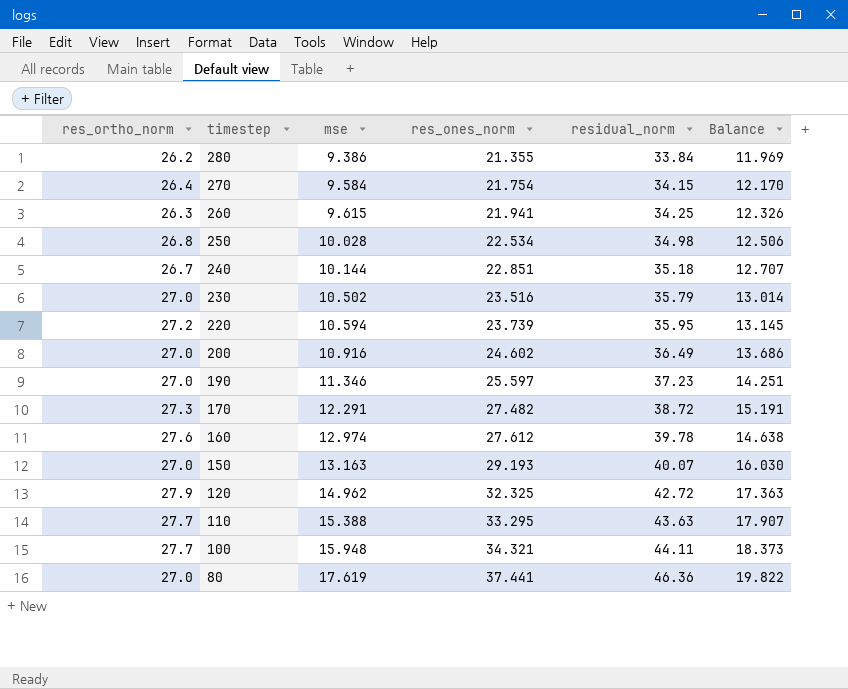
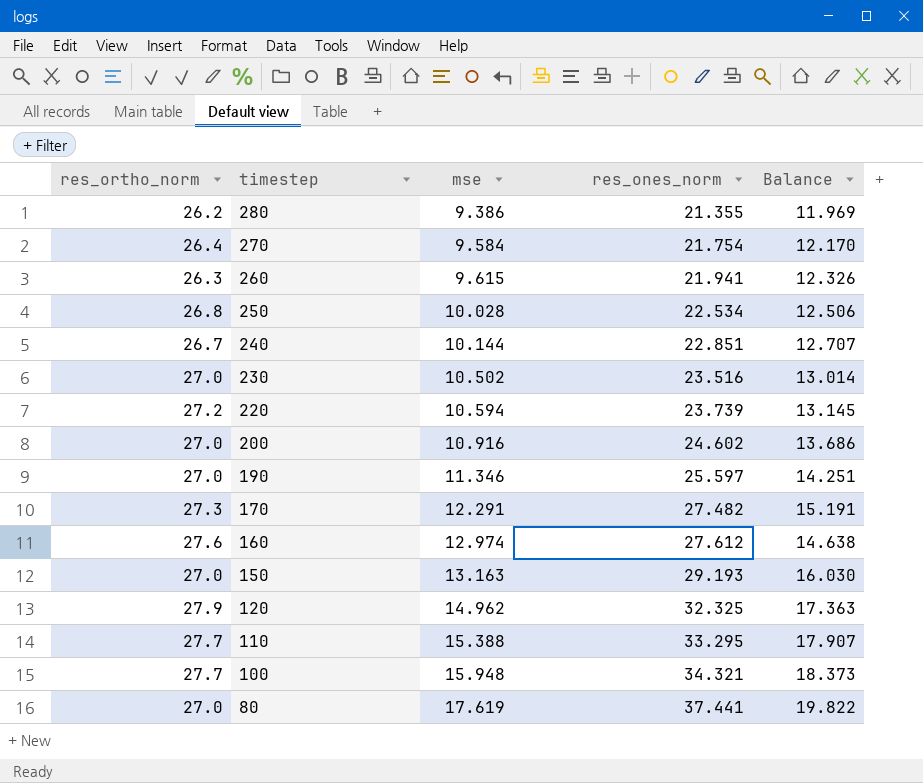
column residual_norm | position: 5 -> none

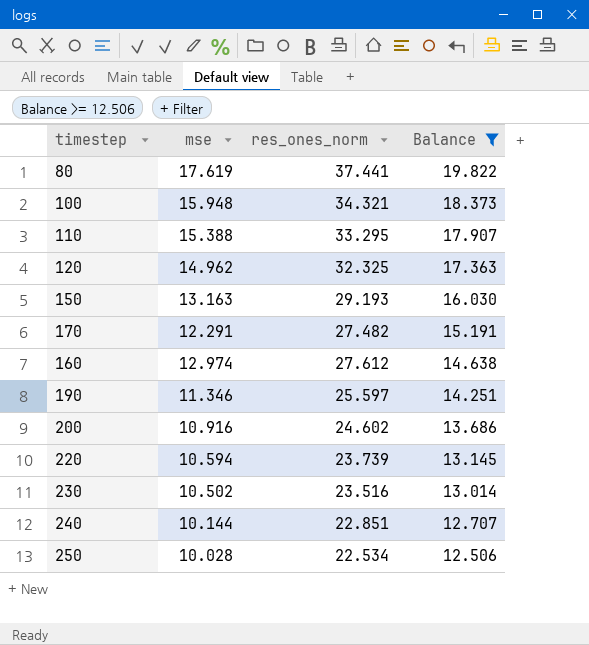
filter: none -> Balance >= 12.506
row order: timestep descending -> Balance descending
column res_ortho_norm | position: 1 -> none

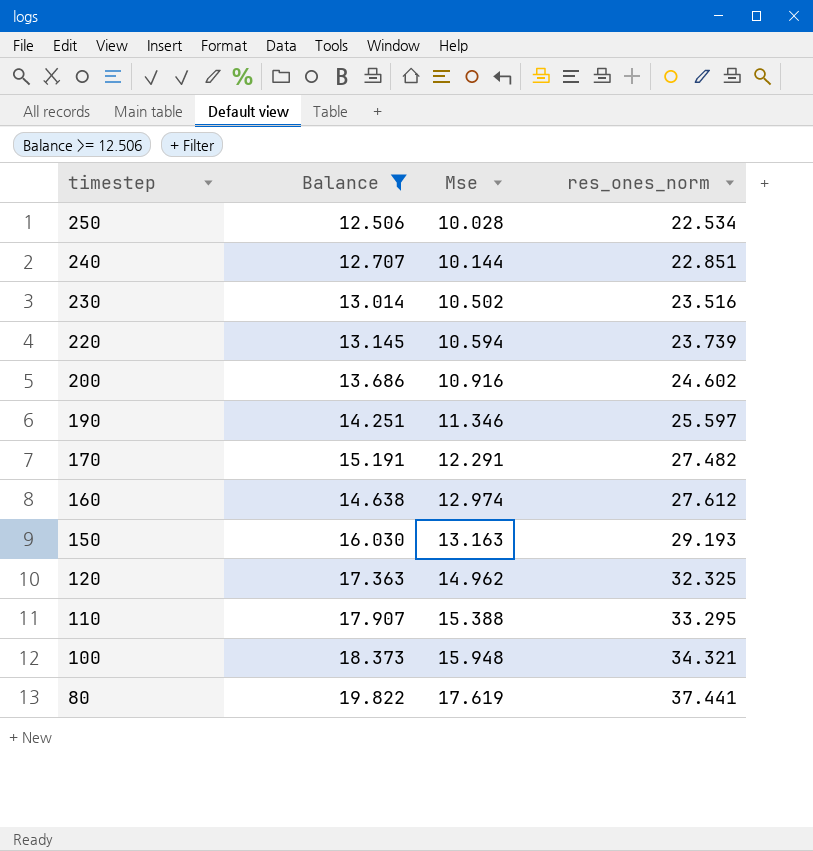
row order: Balance descending -> timestep descending
column Balance | position: 4 -> 2
column name: mse -> Mse

